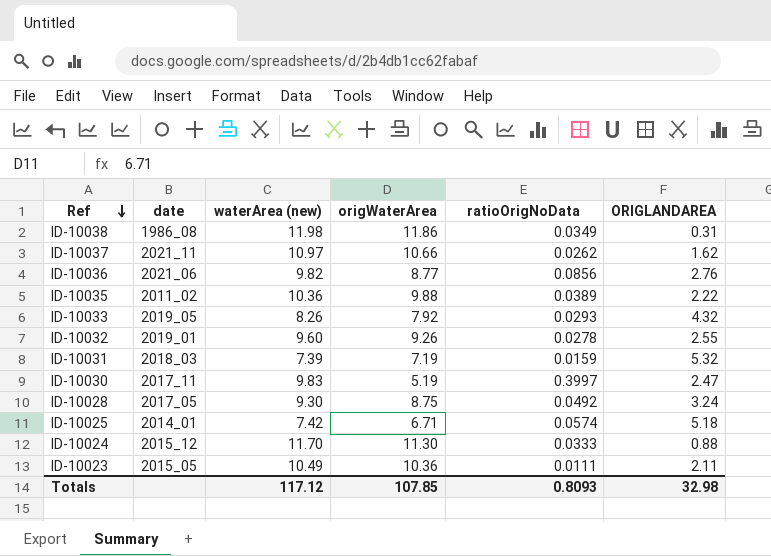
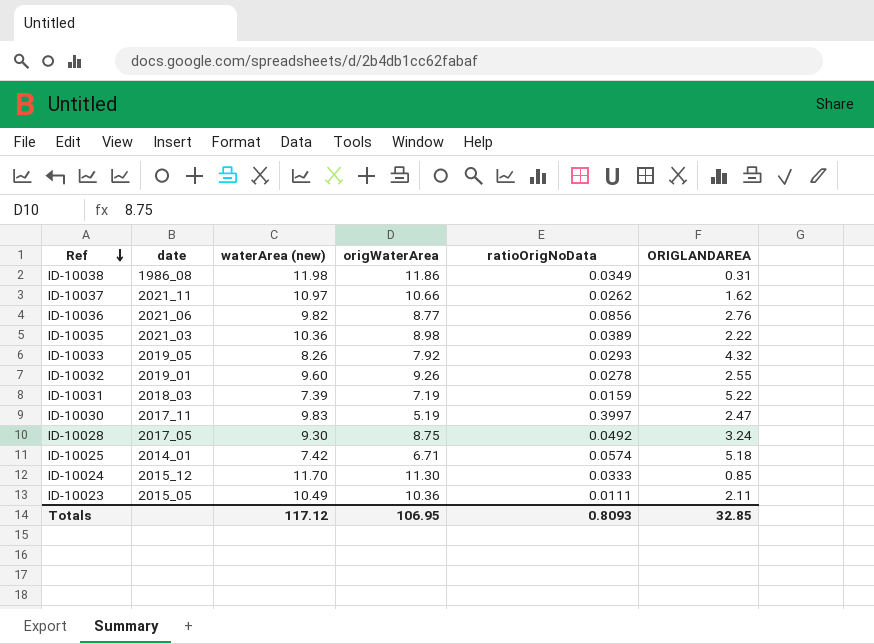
ID-10035 | date: 2011_02 -> 2021_03
ID-10035 | origWaterArea: 9.88 -> 8.98
ID-10031 | ORIGLANDAREA: 5.32 -> 5.22
ID-10024 | ORIGLANDAREA: 0.88 -> 0.85
Totals | origWaterArea: 107.85 -> 106.95
Totals | ORIGLANDAREA: 32.98 -> 32.85

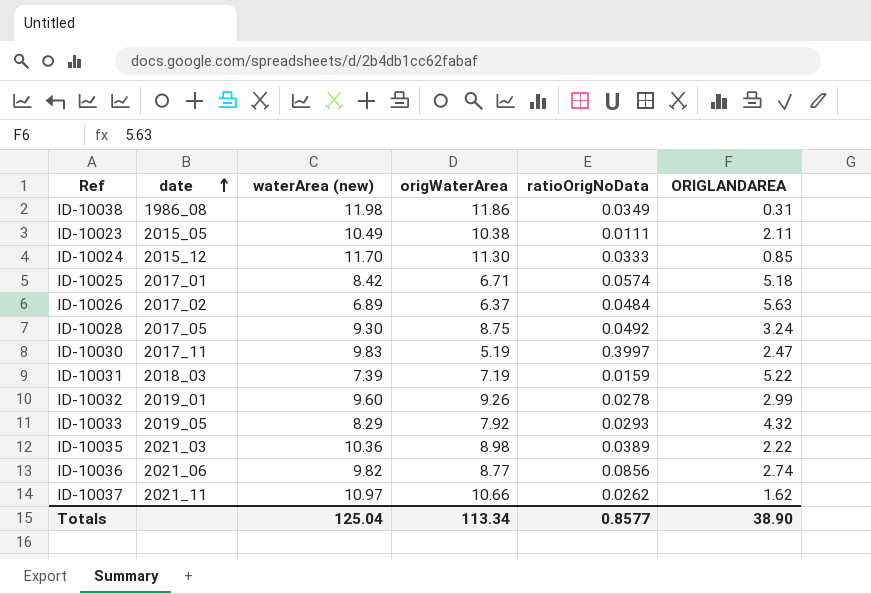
row order: Ref descending -> date ascending
ID-10023 | origWaterArea: 10.36 -> 10.38
ID-10025 | date: 2014_01 -> 2017_01
ID-10025 | waterArea (new): 7.42 -> 8.42
row ID-10026: none -> 2017_02 | 6.89 | 6.37 | 0.0484 | 5.63
ID-10032 | ORIGLANDAREA: 2.55 -> 2.99
ID-10033 | waterArea (new): 8.26 -> 8.29
ID-10036 | ORIGLANDAREA: 2.76 -> 2.74
Totals | waterArea (new): 117.12 -> 125.04
Totals | origWaterArea: 106.95 -> 113.34
Totals | ratioOrigNoData: 0.8093 -> 0.8577
Totals | ORIGLANDAREA: 32.85 -> 38.90

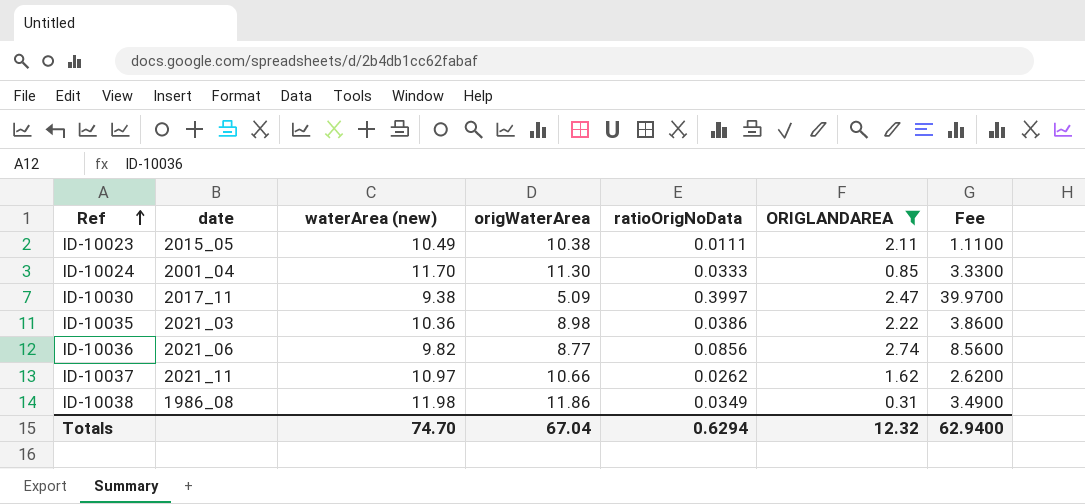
filter: none -> ORIGLANDAREA <= 2.74
row order: date ascending -> Ref ascending
column Fee | formula: none -> [ratioOrigNoData] * 100
ID-10024 | date: 2015_12 -> 2001_04
ID-10030 | waterArea (new): 9.83 -> 9.38
ID-10030 | origWaterArea: 5.19 -> 5.09
ID-10035 | ratioOrigNoData: 0.0389 -> 0.0386
Totals | waterArea (new): 125.04 -> 74.70
Totals | origWaterArea: 113.34 -> 67.04
Totals | ratioOrigNoData: 0.8577 -> 0.6294
Totals | ORIGLANDAREA: 38.90 -> 12.32

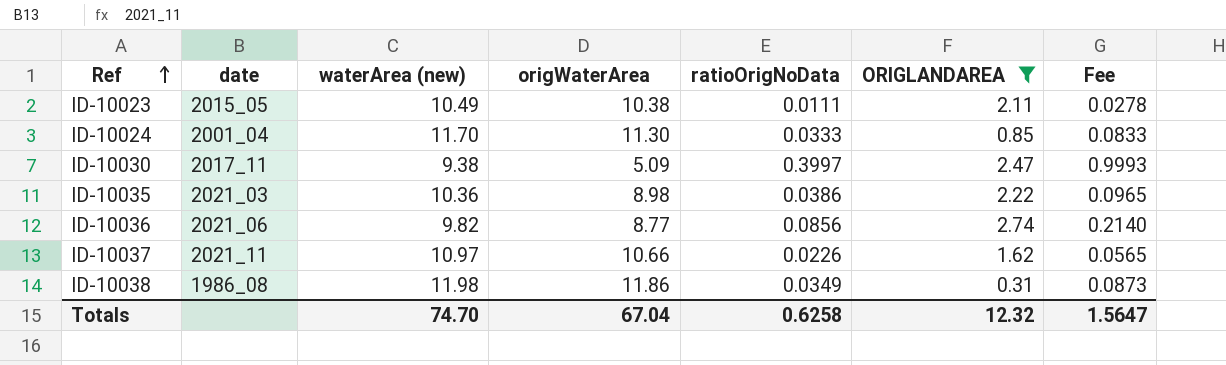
column Fee | formula: [ratioOrigNoData] * 100 -> [ratioOrigNoData] * 2.5
ID-10037 | ratioOrigNoData: 0.0262 -> 0.0226
Totals | ratioOrigNoData: 0.6294 -> 0.6258
Totals | Fee: 62.9400 -> 1.5647

